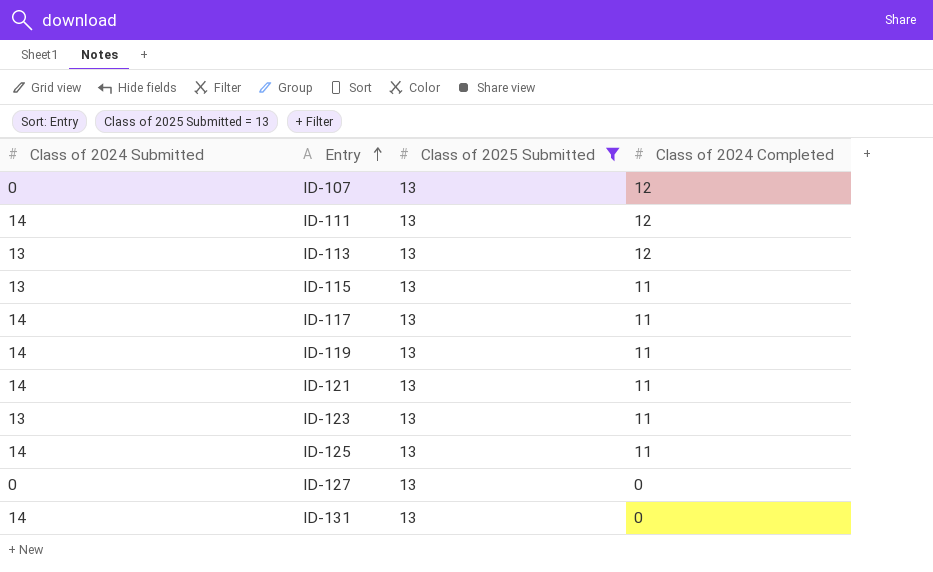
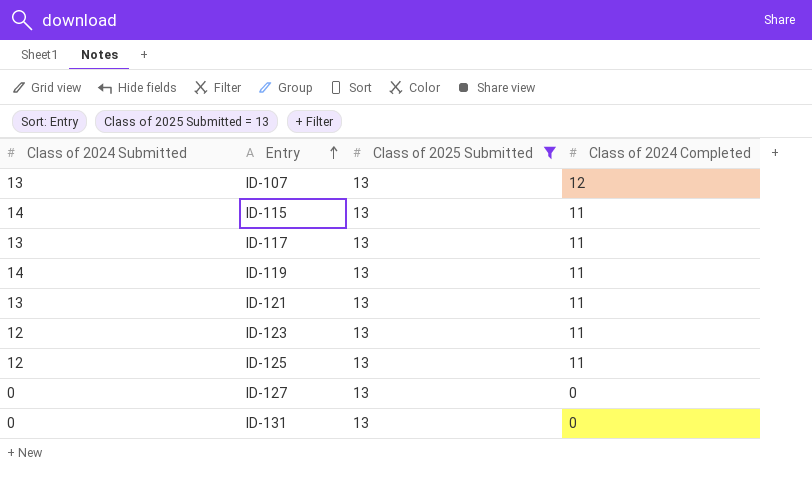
row ID-111: 14 | 13 | 12 -> none
row ID-113: 13 | 13 | 12 -> none
ID-107 | Class of 2024 Submitted: 0 -> 13
ID-115 | Class of 2024 Submitted: 13 -> 14
ID-117 | Class of 2024 Submitted: 14 -> 13
ID-121 | Class of 2024 Submitted: 14 -> 13
ID-123 | Class of 2024 Submitted: 13 -> 12
ID-125 | Class of 2024 Submitted: 14 -> 12
ID-131 | Class of 2024 Submitted: 14 -> 0

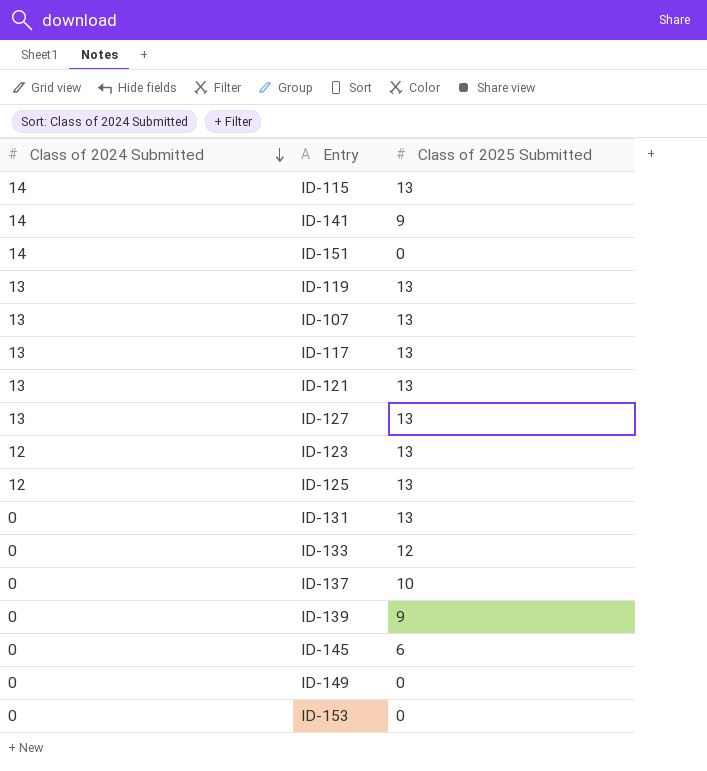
filter: Class of 2025 Submitted = 13 -> none
row order: Entry ascending -> Class of 2024 Submitted descending
column Class of 2024 Completed | position: 4 -> none
ID-119 | Class of 2024 Submitted: 14 -> 13
ID-127 | Class of 2024 Submitted: 0 -> 13

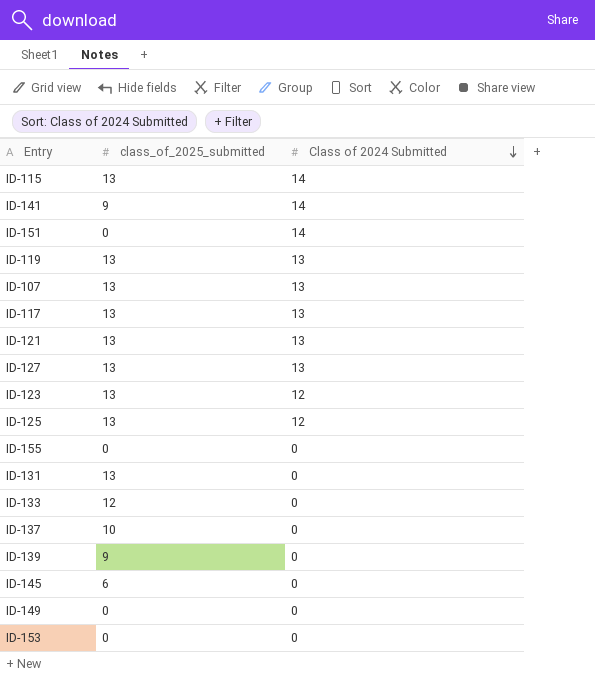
column name: Class of 2025 Submitted -> class_of_2025_submitted
column Class of 2024 Submitted | position: 1 -> 3
row ID-155: none -> 0 | 0

